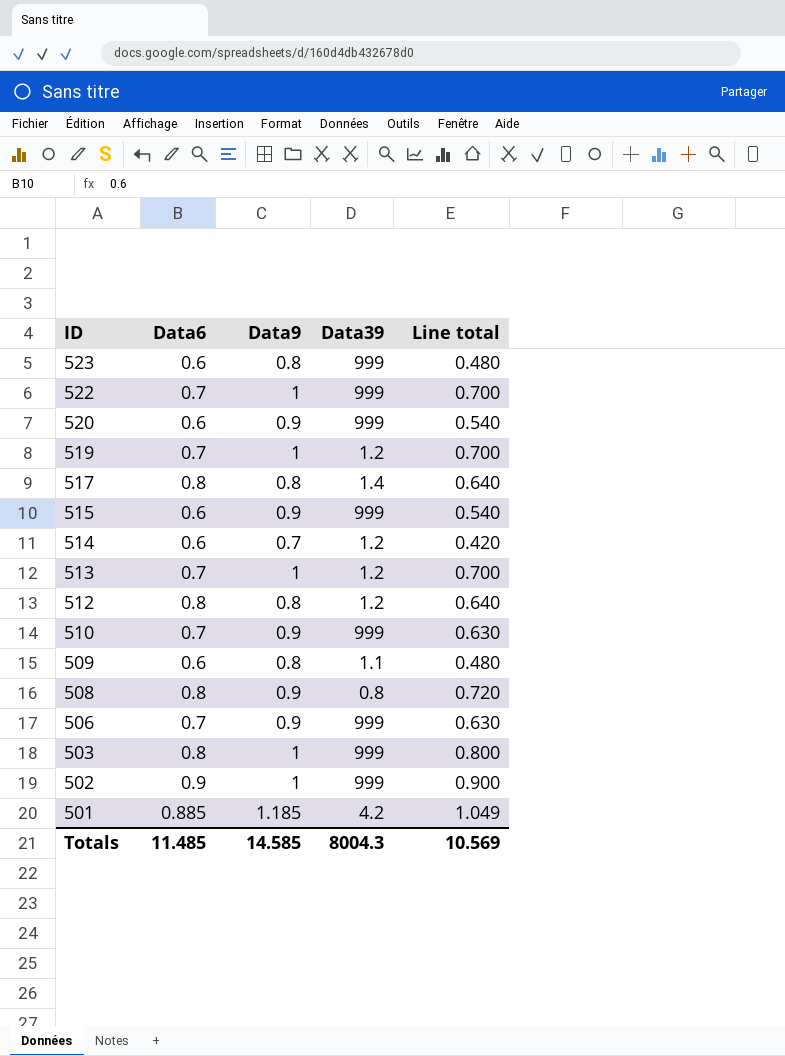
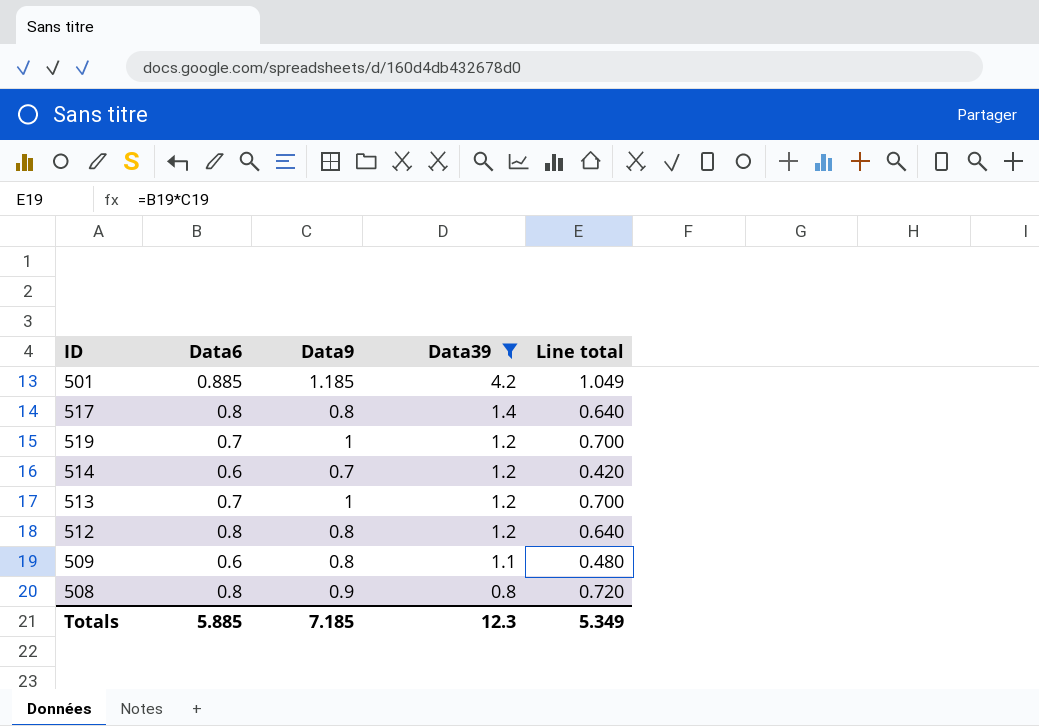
filter: none -> Data39 != 999
row order: ID descending -> Data39 descending
Totals | Data6: 11.485 -> 5.885
Totals | Data9: 14.585 -> 7.185
Totals | Data39: 8004.3 -> 12.3
Totals | Line total: 10.569 -> 5.349

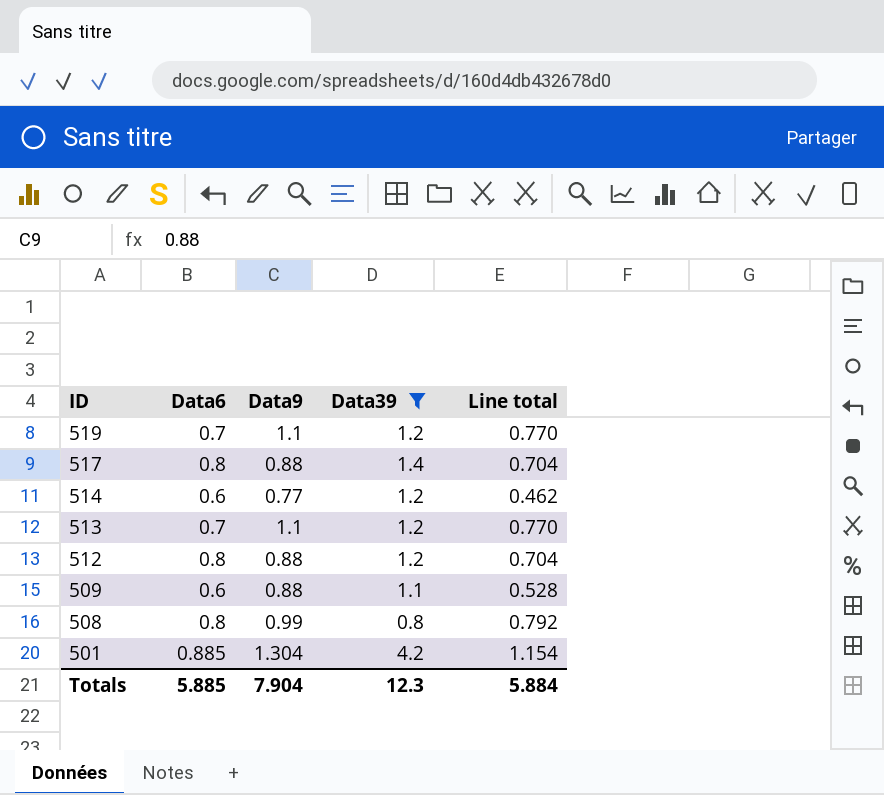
row order: Data39 descending -> ID descending
519 | Data9: 1 -> 1.1
519 | Line total: 0.700 -> 0.770
517 | Data9: 0.8 -> 0.88
517 | Line total: 0.640 -> 0.704
514 | Data9: 0.7 -> 0.77
514 | Line total: 0.420 -> 0.462
513 | Data9: 1 -> 1.1
513 | Line total: 0.700 -> 0.770
512 | Data9: 0.8 -> 0.88
512 | Line total: 0.640 -> 0.704
509 | Data9: 0.8 -> 0.88
509 | Line total: 0.480 -> 0.528
508 | Data9: 0.9 -> 0.99
508 | Line total: 0.720 -> 0.792
501 | Data9: 1.185 -> 1.304
501 | Line total: 1.049 -> 1.154
Totals | Data9: 7.185 -> 7.904
Totals | Line total: 5.349 -> 5.884

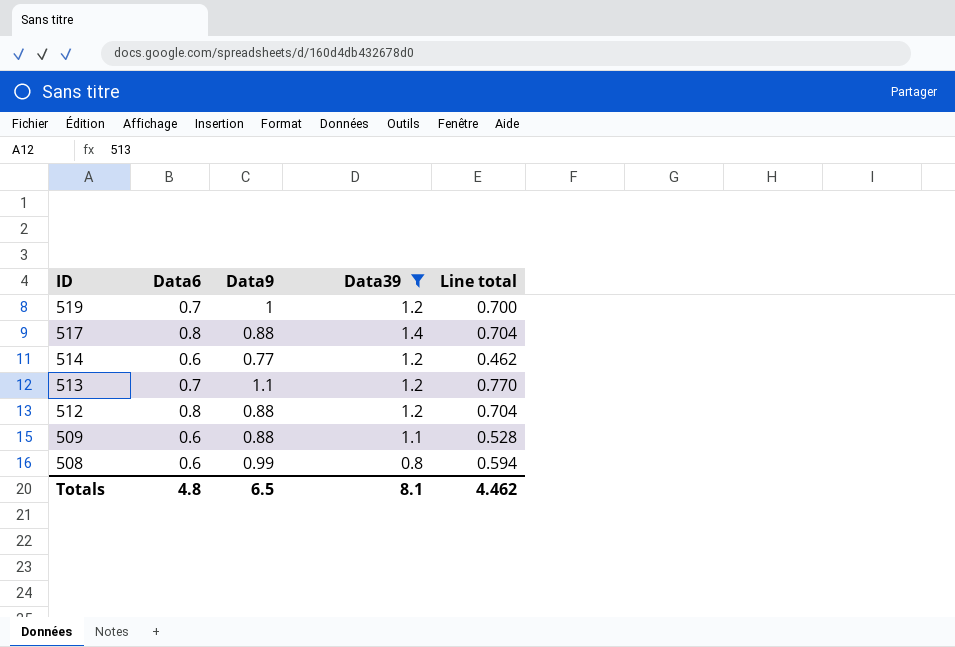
row 501: 0.885 | 1.304 | 4.2 | 1.154 -> none
519 | Data9: 1.1 -> 1
519 | Line total: 0.770 -> 0.700
508 | Data6: 0.8 -> 0.6
508 | Line total: 0.792 -> 0.594
Totals | Data6: 5.885 -> 4.8
Totals | Data9: 7.904 -> 6.5
Totals | Data39: 12.3 -> 8.1
Totals | Line total: 5.884 -> 4.462

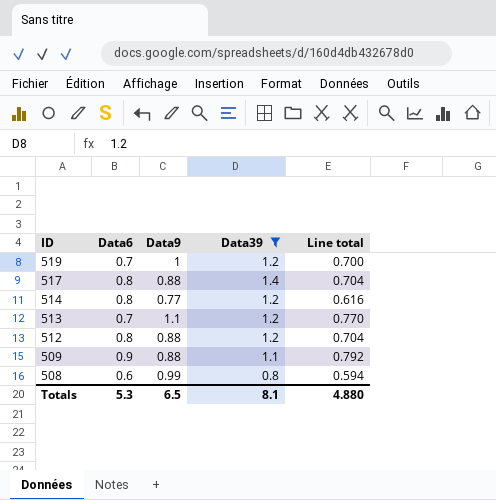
514 | Data6: 0.6 -> 0.8
514 | Line total: 0.462 -> 0.616
509 | Data6: 0.6 -> 0.9
509 | Line total: 0.528 -> 0.792
Totals | Data6: 4.8 -> 5.3
Totals | Line total: 4.462 -> 4.880

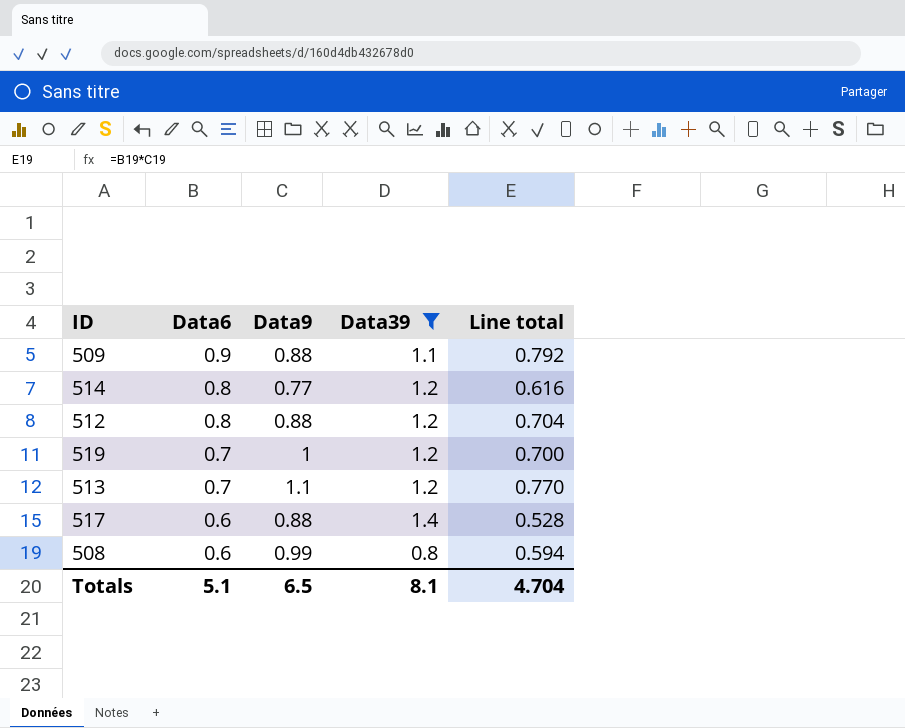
row order: ID descending -> Data6 descending
517 | Data6: 0.8 -> 0.6
517 | Line total: 0.704 -> 0.528
Totals | Data6: 5.3 -> 5.1
Totals | Line total: 4.880 -> 4.704

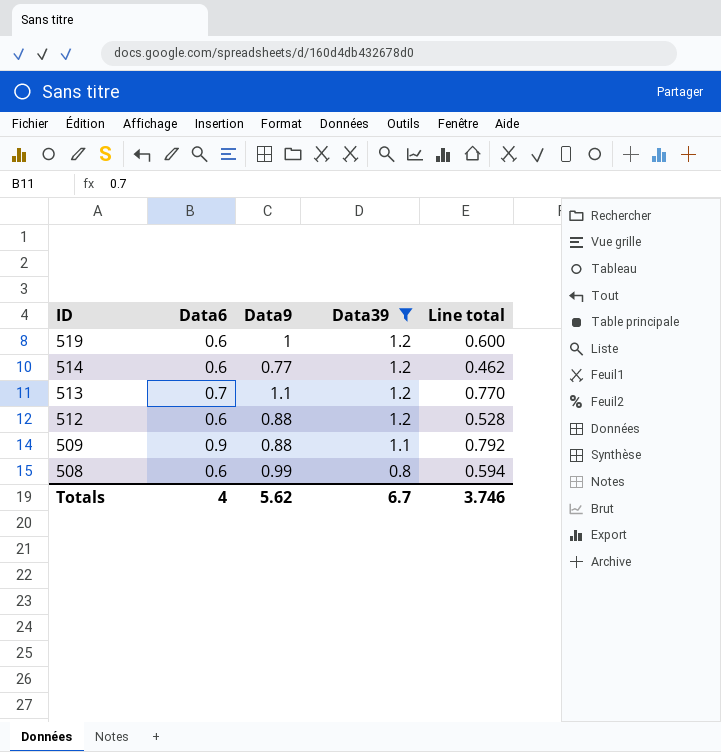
row order: Data6 descending -> ID descending
row 517: 0.6 | 0.88 | 1.4 | 0.528 -> none
519 | Data6: 0.7 -> 0.6
519 | Line total: 0.700 -> 0.600
514 | Data6: 0.8 -> 0.6
514 | Line total: 0.616 -> 0.462
512 | Data6: 0.8 -> 0.6
512 | Line total: 0.704 -> 0.528
Totals | Data6: 5.1 -> 4
Totals | Data9: 6.5 -> 5.62
Totals | Data39: 8.1 -> 6.7
Totals | Line total: 4.704 -> 3.746

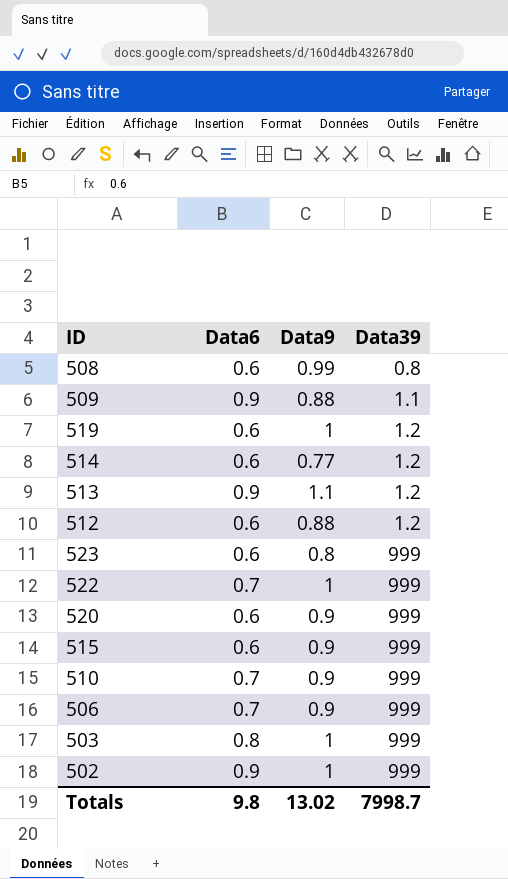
filter: Data39 != 999 -> none
row order: ID descending -> Data39 ascending
column Line total | formula: [Data6] * [Data9] -> none
513 | Data6: 0.7 -> 0.9
Totals | Data6: 4 -> 9.8
Totals | Data9: 5.62 -> 13.02
Totals | Data39: 6.7 -> 7998.7

